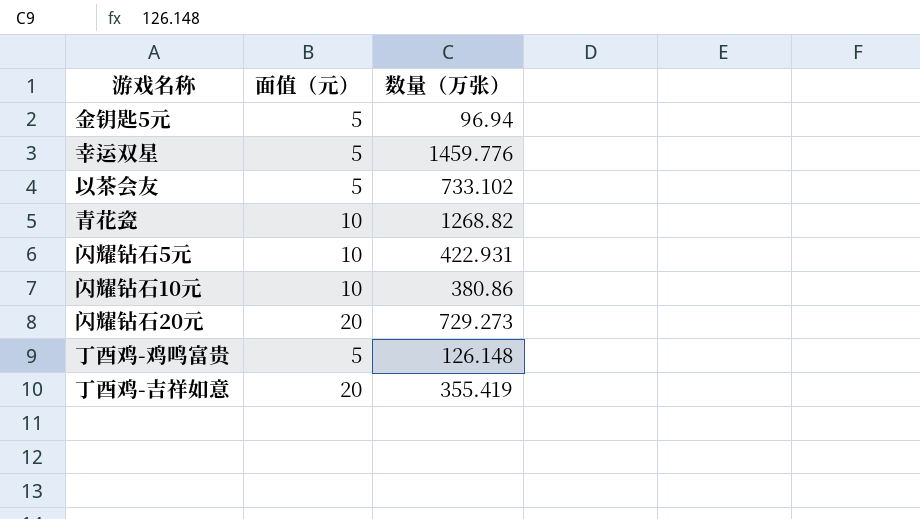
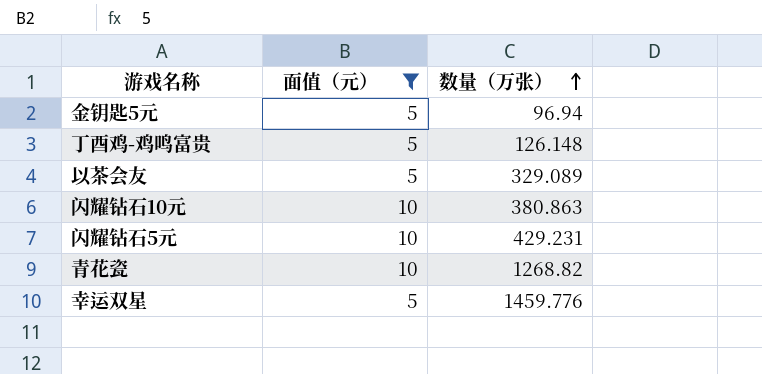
filter: none -> 面值（元） != 20
row order: none -> 数量（万张） ascending
以茶会友 | 数量（万张）: 733.102 -> 329.089
闪耀钻石10元 | 数量（万张）: 380.86 -> 380.863
闪耀钻石5元 | 数量（万张）: 422.931 -> 429.231

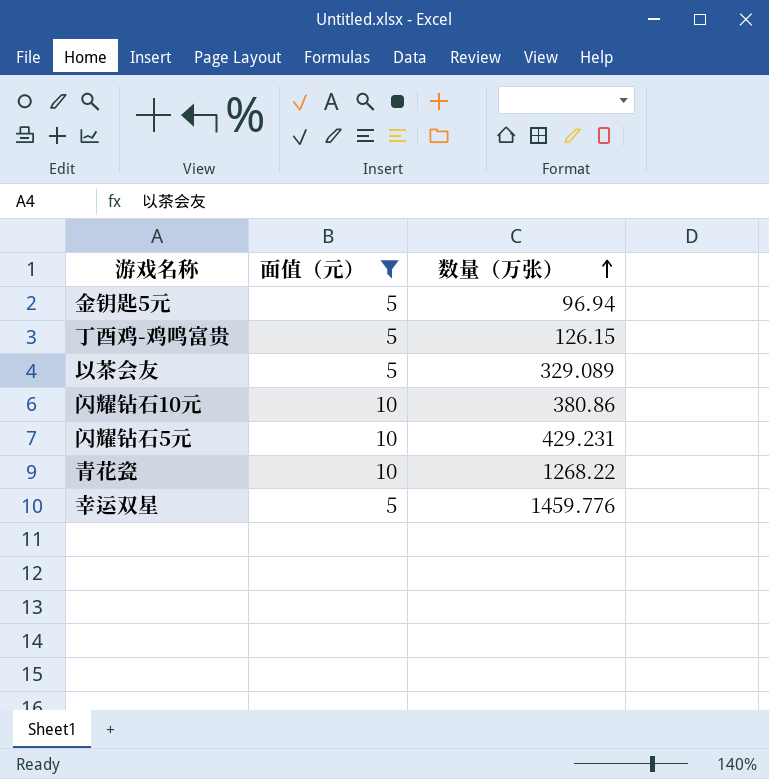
丁酉鸡-鸡鸣富贵 | 数量（万张）: 126.148 -> 126.15
闪耀钻石10元 | 数量（万张）: 380.863 -> 380.86
青花瓷 | 数量（万张）: 1268.82 -> 1268.22

